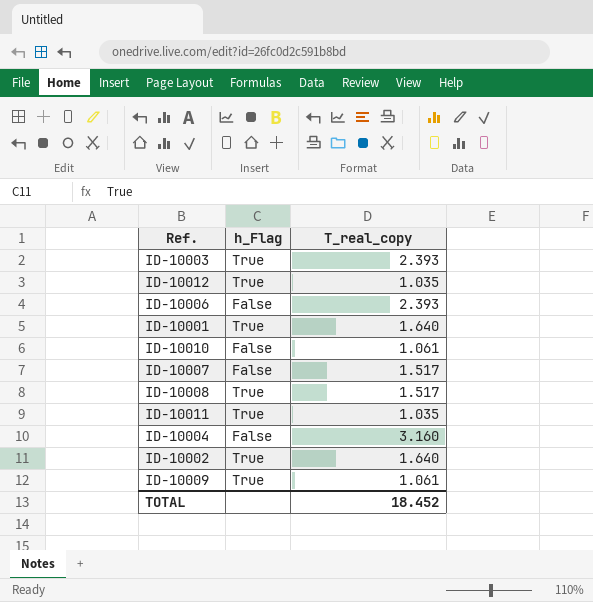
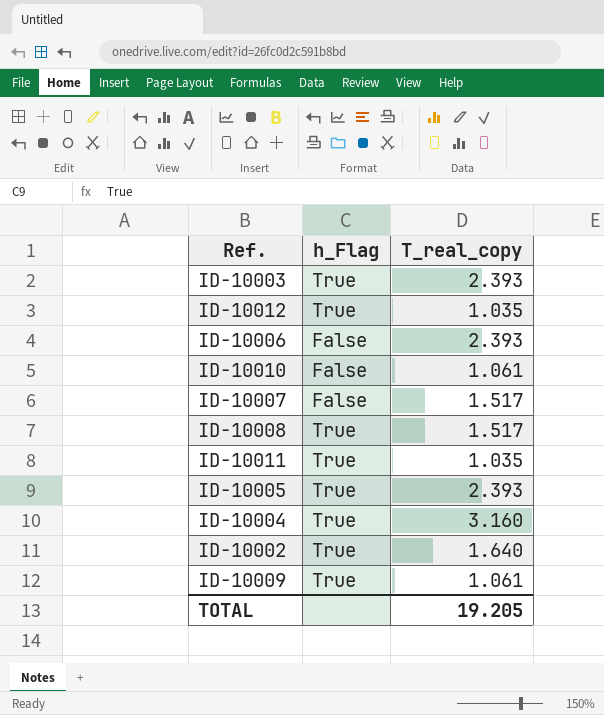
row ID-10001: True | 1.640 -> none
row ID-10005: none -> True | 2.393
ID-10004 | h_Flag: False -> True
TOTAL | T_real_copy: 18.452 -> 19.205

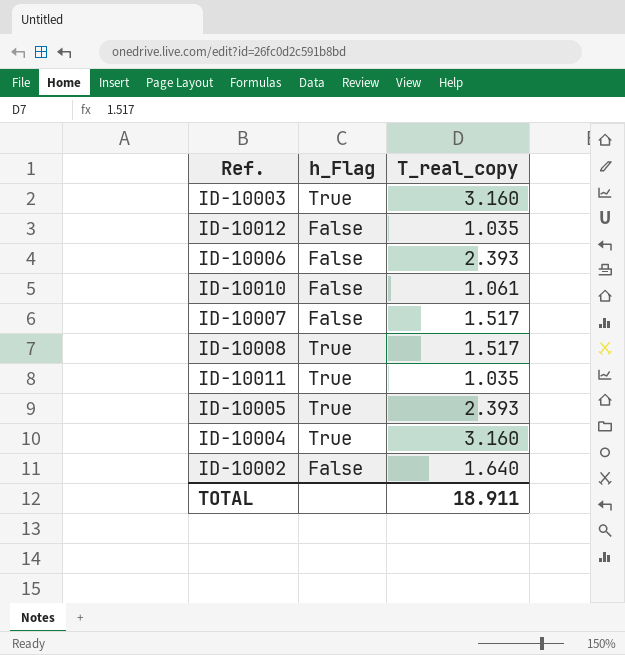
row ID-10009: True | 1.061 -> none
ID-10003 | T_real_copy: 2.393 -> 3.160
ID-10012 | h_Flag: True -> False
ID-10002 | h_Flag: True -> False
TOTAL | T_real_copy: 19.205 -> 18.911

